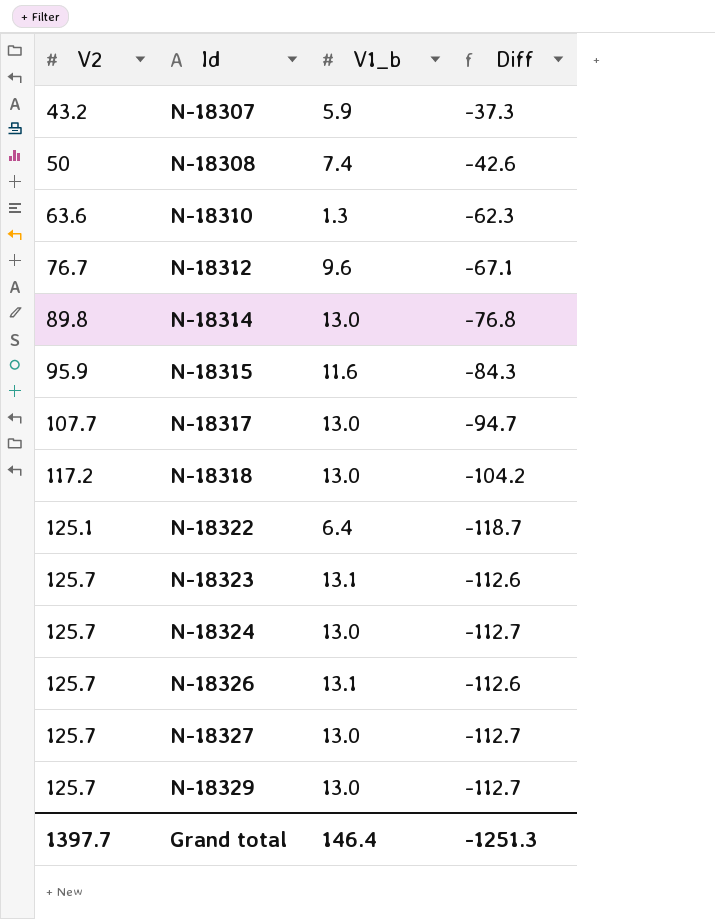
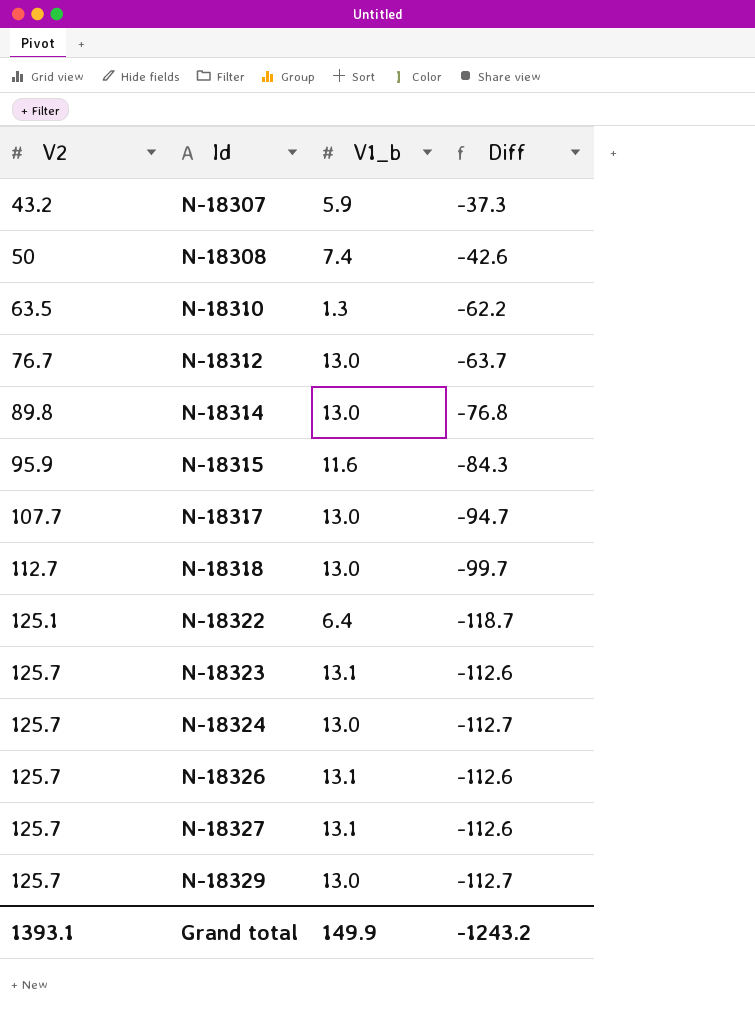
N-18310 | V2: 63.6 -> 63.5
N-18310 | Diff: -62.3 -> -62.2
N-18312 | V1_b: 9.6 -> 13.0
N-18312 | Diff: -67.1 -> -63.7
N-18318 | V2: 117.2 -> 112.7
N-18318 | Diff: -104.2 -> -99.7
N-18327 | V1_b: 13.0 -> 13.1
N-18327 | Diff: -112.7 -> -112.6
Grand total | V2: 1397.7 -> 1393.1
Grand total | V1_b: 146.4 -> 149.9
Grand total | Diff: -1251.3 -> -1243.2

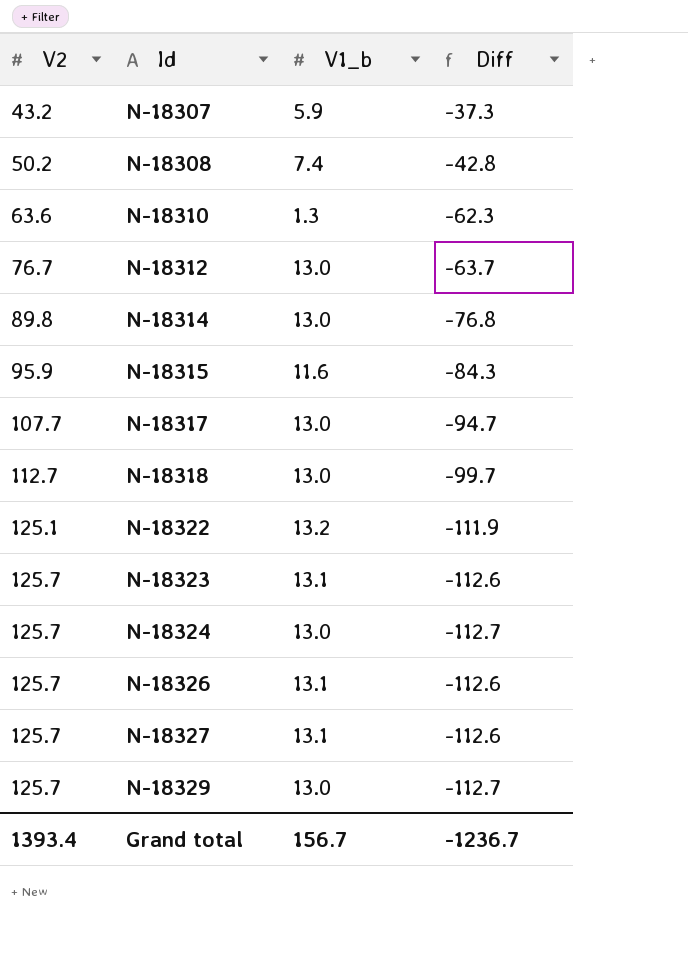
N-18308 | V2: 50 -> 50.2
N-18308 | Diff: -42.6 -> -42.8
N-18310 | V2: 63.5 -> 63.6
N-18310 | Diff: -62.2 -> -62.3
N-18322 | V1_b: 6.4 -> 13.2
N-18322 | Diff: -118.7 -> -111.9
Grand total | V2: 1393.1 -> 1393.4
Grand total | V1_b: 149.9 -> 156.7
Grand total | Diff: -1243.2 -> -1236.7

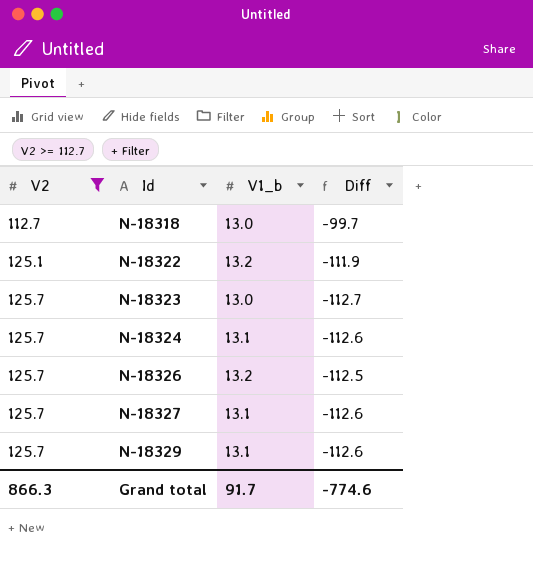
filter: none -> V2 >= 112.7
N-18323 | V1_b: 13.1 -> 13.0
N-18323 | Diff: -112.6 -> -112.7
N-18324 | V1_b: 13.0 -> 13.1
N-18324 | Diff: -112.7 -> -112.6
N-18326 | V1_b: 13.1 -> 13.2
N-18326 | Diff: -112.6 -> -112.5
N-18329 | V1_b: 13.0 -> 13.1
N-18329 | Diff: -112.7 -> -112.6
Grand total | V2: 1393.4 -> 866.3
Grand total | V1_b: 156.7 -> 91.7
Grand total | Diff: -1236.7 -> -774.6

